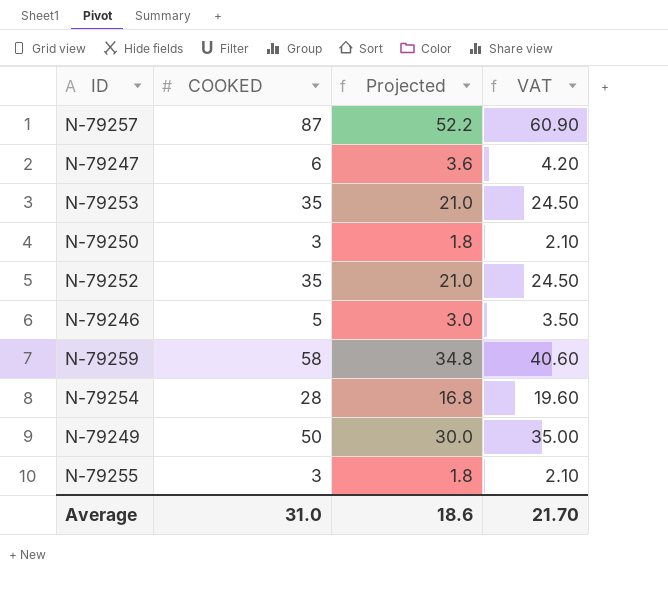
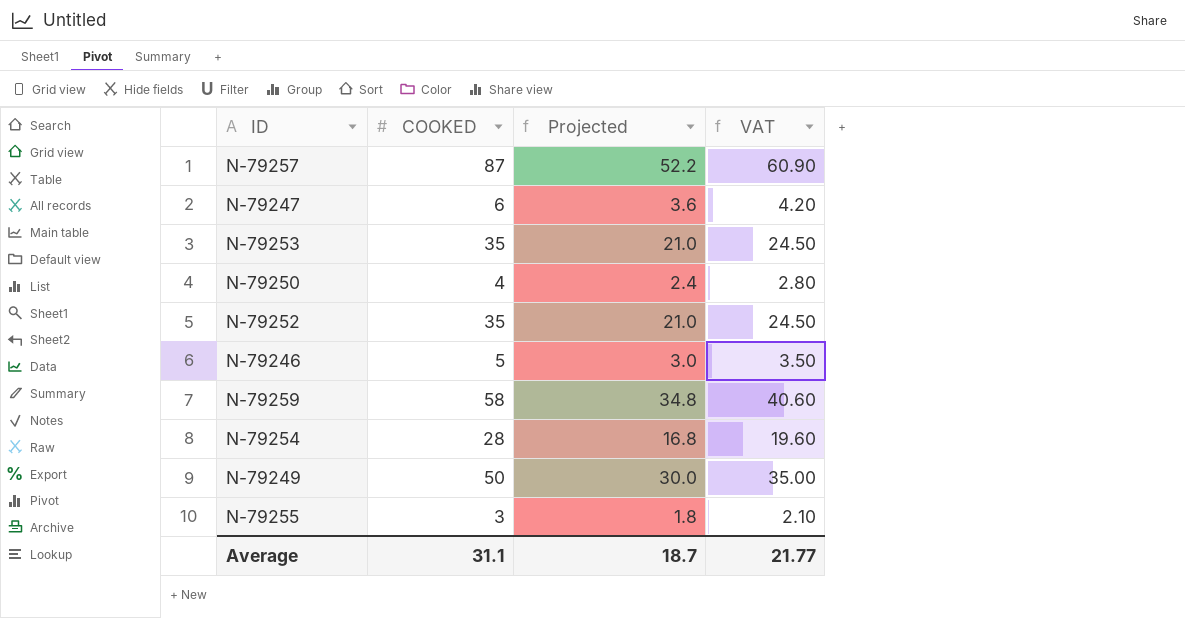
N-79250 | COOKED: 3 -> 4
N-79250 | Projected: 1.8 -> 2.4
N-79250 | VAT: 2.10 -> 2.80
Average | COOKED: 31.0 -> 31.1
Average | Projected: 18.6 -> 18.7
Average | VAT: 21.70 -> 21.77

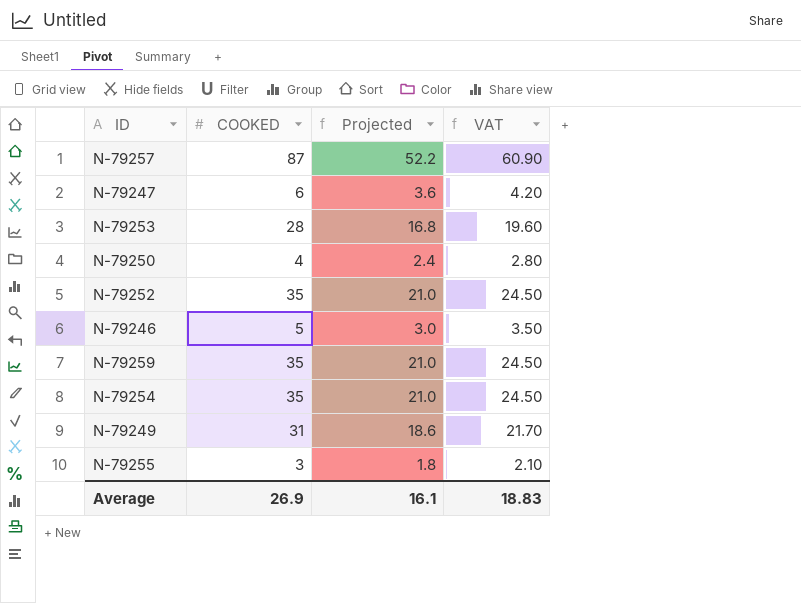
N-79253 | COOKED: 35 -> 28
N-79253 | Projected: 21.0 -> 16.8
N-79253 | VAT: 24.50 -> 19.60
N-79259 | COOKED: 58 -> 35
N-79259 | Projected: 34.8 -> 21.0
N-79259 | VAT: 40.60 -> 24.50
N-79254 | COOKED: 28 -> 35
N-79254 | Projected: 16.8 -> 21.0
N-79254 | VAT: 19.60 -> 24.50
N-79249 | COOKED: 50 -> 31
N-79249 | Projected: 30.0 -> 18.6
N-79249 | VAT: 35.00 -> 21.70
Average | COOKED: 31.1 -> 26.9
Average | Projected: 18.7 -> 16.1
Average | VAT: 21.77 -> 18.83

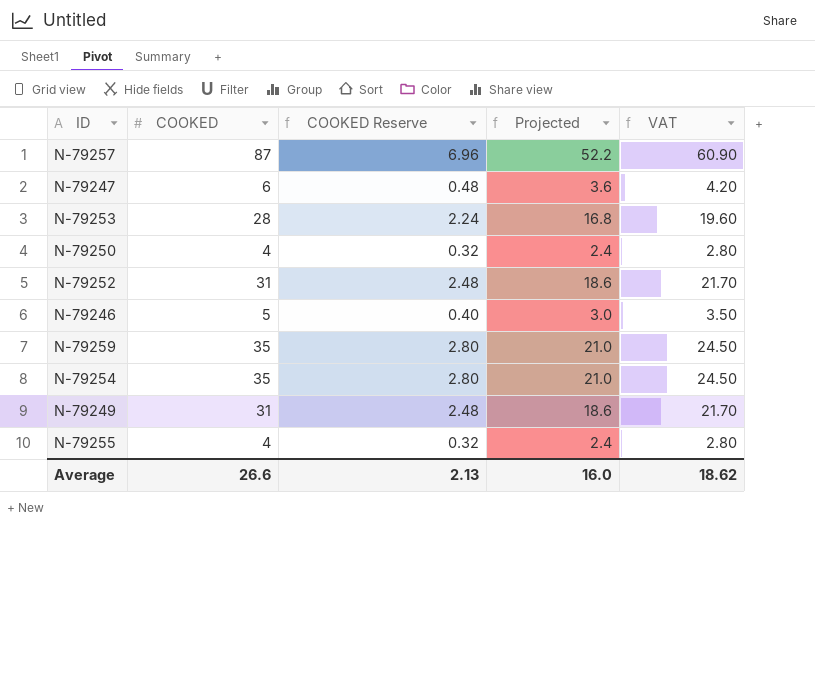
column COOKED Reserve | formula: none -> [COOKED] * 0.08
N-79252 | COOKED: 35 -> 31
N-79252 | Projected: 21.0 -> 18.6
N-79252 | VAT: 24.50 -> 21.70
N-79255 | COOKED: 3 -> 4
N-79255 | Projected: 1.8 -> 2.4
N-79255 | VAT: 2.10 -> 2.80
Average | COOKED: 26.9 -> 26.6
Average | Projected: 16.1 -> 16.0
Average | VAT: 18.83 -> 18.62

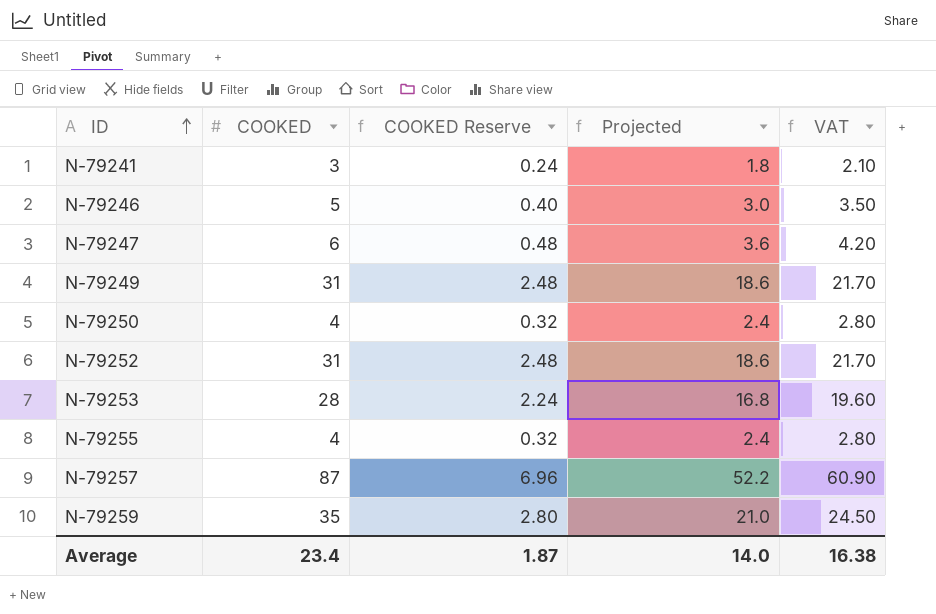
row order: none -> ID ascending
row N-79254: 35 | 2.80 | 21.0 | 24.50 -> none
row N-79241: none -> 3 | 0.24 | 1.8 | 2.10
Average | COOKED: 26.6 -> 23.4
Average | COOKED Reserve: 2.13 -> 1.87
Average | Projected: 16.0 -> 14.0
Average | VAT: 18.62 -> 16.38

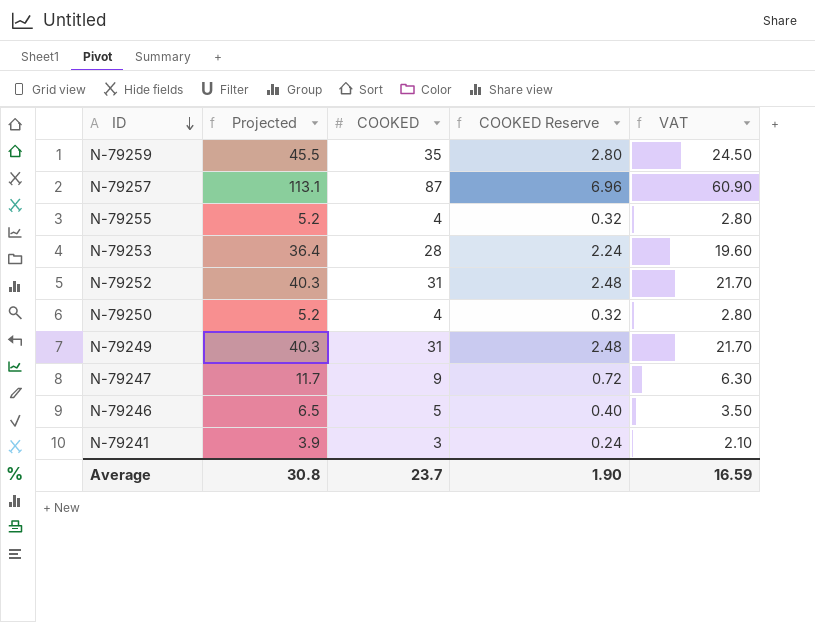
row order: ID ascending -> ID descending
column Projected | formula: [COOKED] * 0.6 -> [COOKED] * 1.3
column Projected | position: 4 -> 2
N-79247 | COOKED: 6 -> 9
N-79247 | COOKED Reserve: 0.48 -> 0.72
N-79247 | VAT: 4.20 -> 6.30
Average | Projected: 14.0 -> 30.8
Average | COOKED: 23.4 -> 23.7
Average | COOKED Reserve: 1.87 -> 1.90
Average | VAT: 16.38 -> 16.59

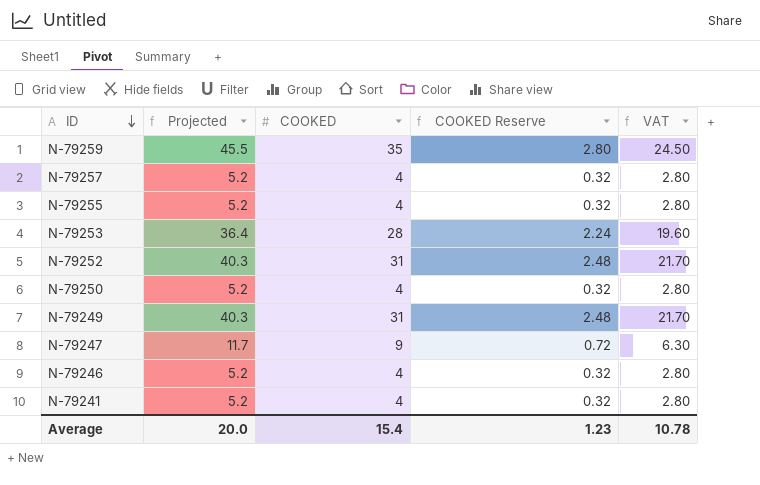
N-79257 | Projected: 113.1 -> 5.2
N-79257 | COOKED: 87 -> 4
N-79257 | COOKED Reserve: 6.96 -> 0.32
N-79257 | VAT: 60.90 -> 2.80
N-79246 | Projected: 6.5 -> 5.2
N-79246 | COOKED: 5 -> 4
N-79246 | COOKED Reserve: 0.40 -> 0.32
N-79246 | VAT: 3.50 -> 2.80
N-79241 | Projected: 3.9 -> 5.2
N-79241 | COOKED: 3 -> 4
N-79241 | COOKED Reserve: 0.24 -> 0.32
N-79241 | VAT: 2.10 -> 2.80
Average | Projected: 30.8 -> 20.0
Average | COOKED: 23.7 -> 15.4
Average | COOKED Reserve: 1.90 -> 1.23
Average | VAT: 16.59 -> 10.78

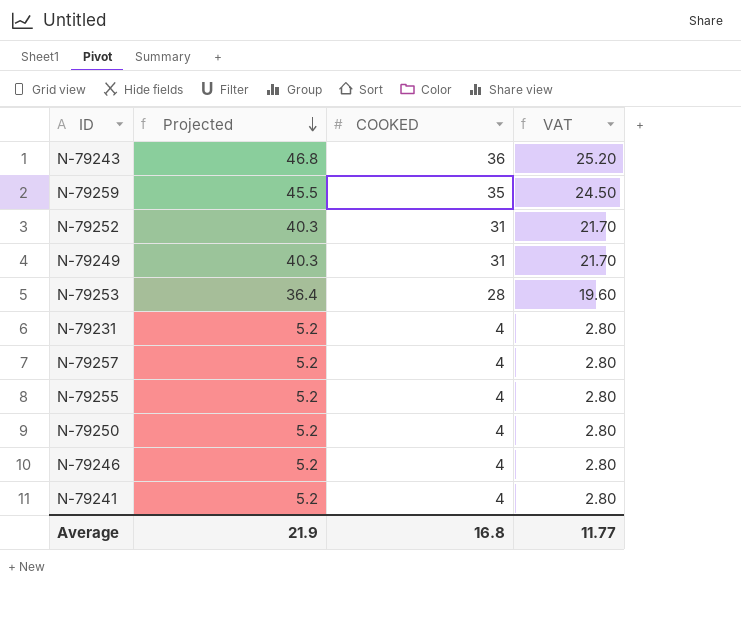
row order: ID descending -> Projected descending
column COOKED Reserve | formula: [COOKED] * 0.08 -> none
row N-79247: 11.7 | 9 | 0.72 | 6.30 -> none
row N-79243: none -> 46.8 | 36 | 25.20
row N-79231: none -> 5.2 | 4 | 2.80
Average | Projected: 20.0 -> 21.9
Average | COOKED: 15.4 -> 16.8
Average | VAT: 10.78 -> 11.77

